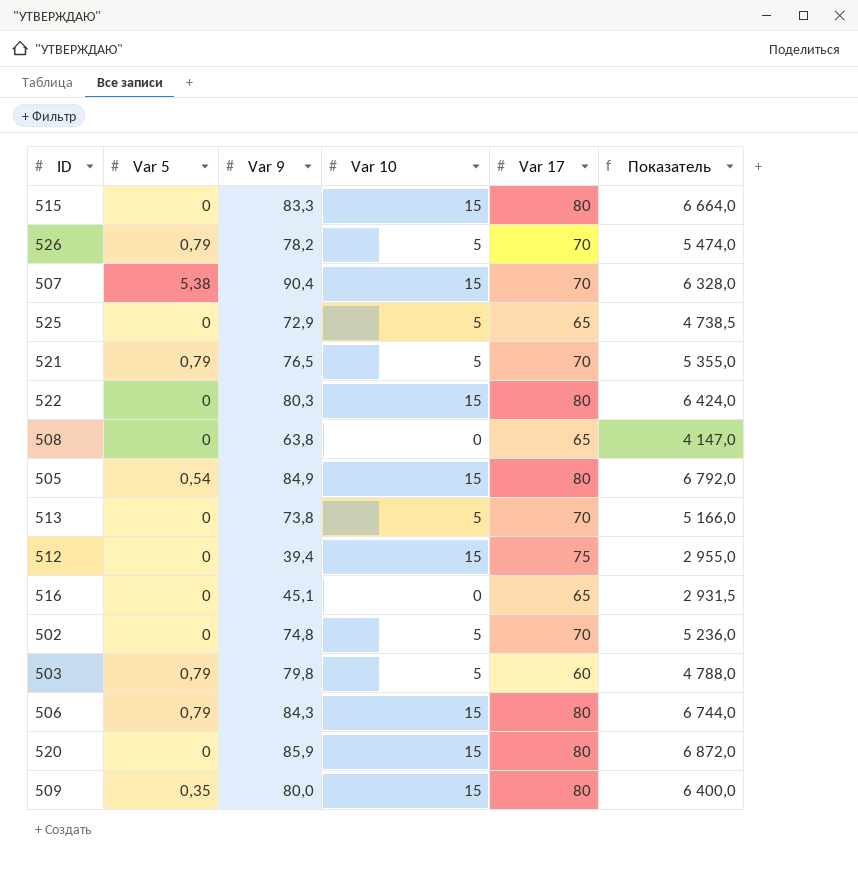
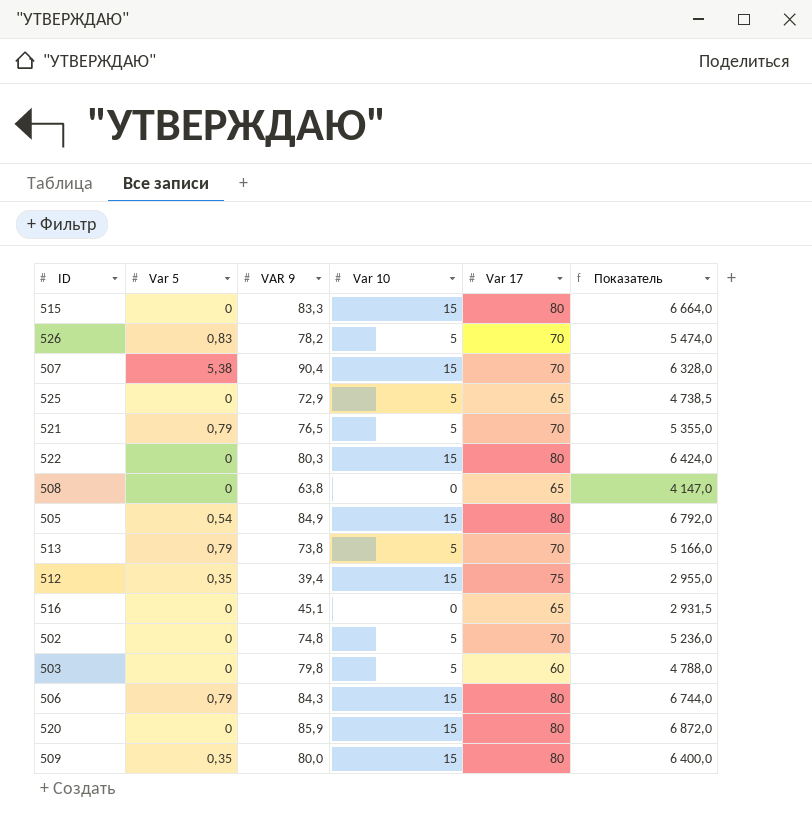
column name: Var 9 -> VAR 9
526 | Var 5: 0,79 -> 0,83
513 | Var 5: 0 -> 0,79
512 | Var 5: 0 -> 0,35
503 | Var 5: 0,79 -> 0

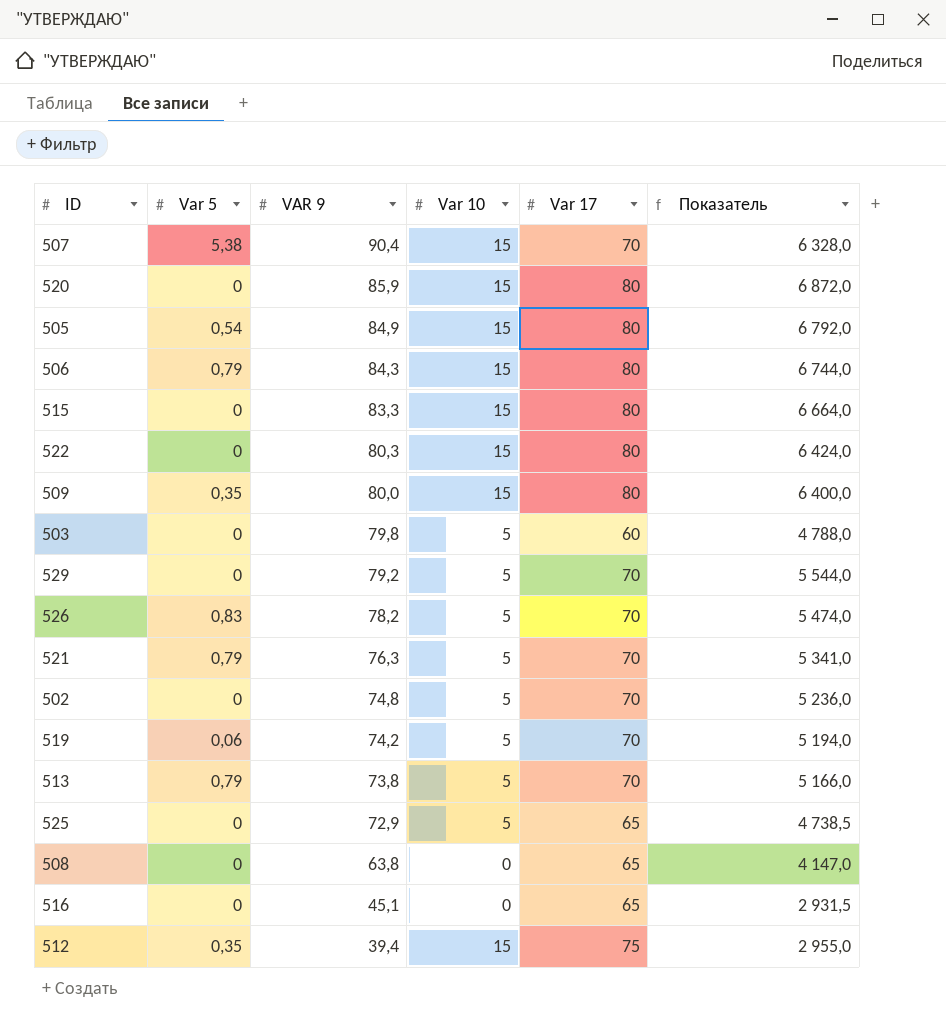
row order: none -> VAR 9 descending
row 529: none -> 0 | 79,2 | 5 | 70 | 5 544,0
521 | VAR 9: 76,5 -> 76,3
521 | Показатель: 5 355,0 -> 5 341,0
row 519: none -> 0,06 | 74,2 | 5 | 70 | 5 194,0

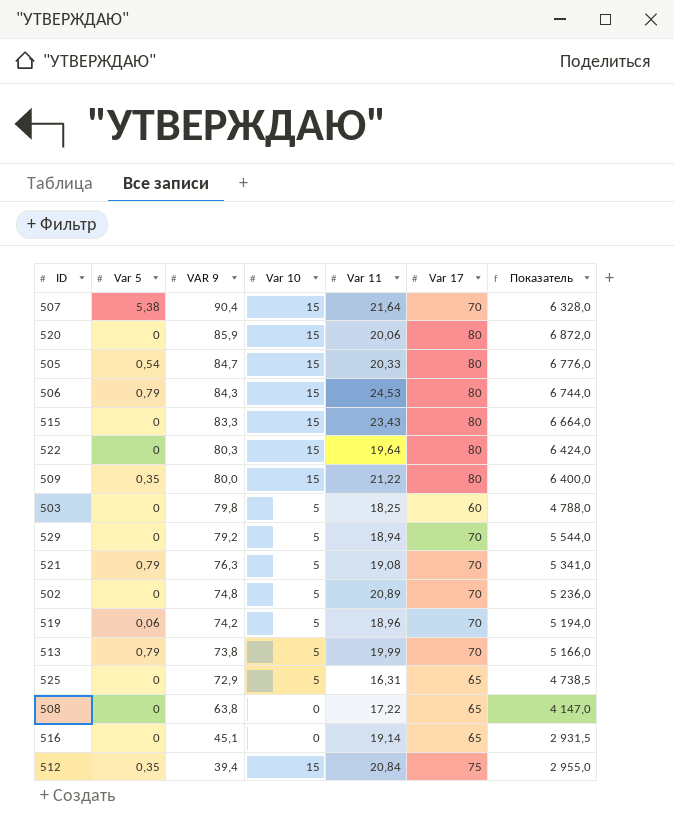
column Var 11 | position: none -> 5
row 526: 0,83 | 78,2 | 5 | 70 | 5 474,0 -> none
505 | VAR 9: 84,9 -> 84,7
505 | Показатель: 6 792,0 -> 6 776,0

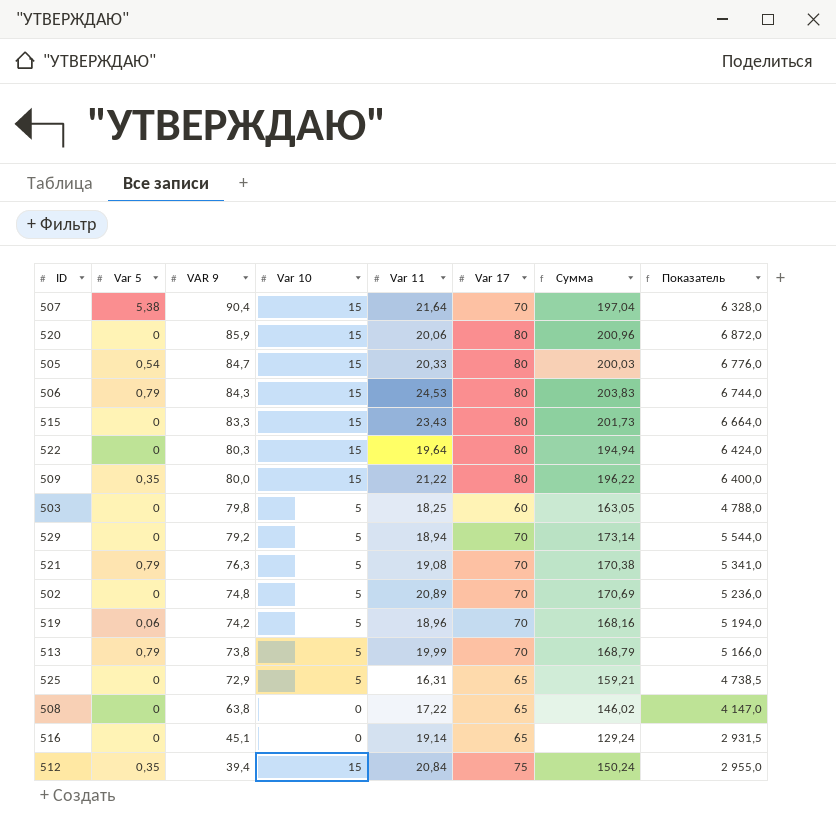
column Сумма | formula: none -> [VAR 9] + [Var 10] + [Var 11] + [Var 17]

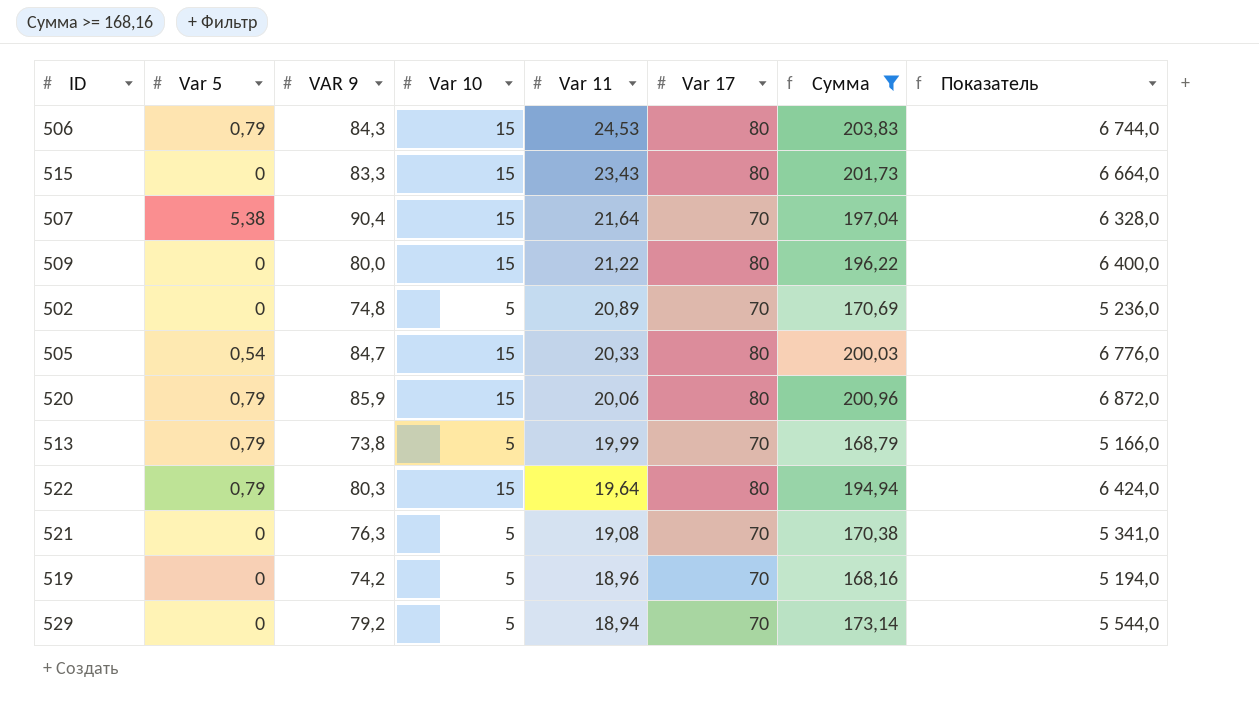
filter: none -> Сумма >= 168,16
row order: VAR 9 descending -> Var 11 descending
509 | Var 5: 0,35 -> 0
520 | Var 5: 0 -> 0,79
522 | Var 5: 0 -> 0,79
521 | Var 5: 0,79 -> 0
519 | Var 5: 0,06 -> 0

